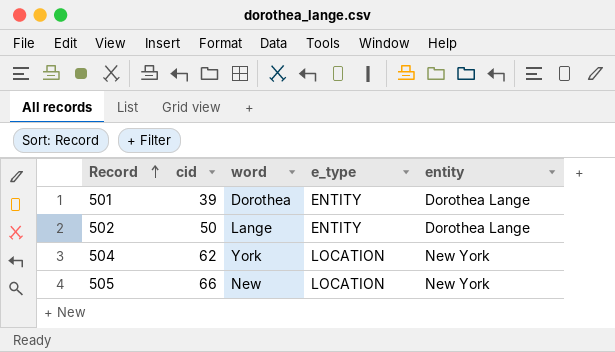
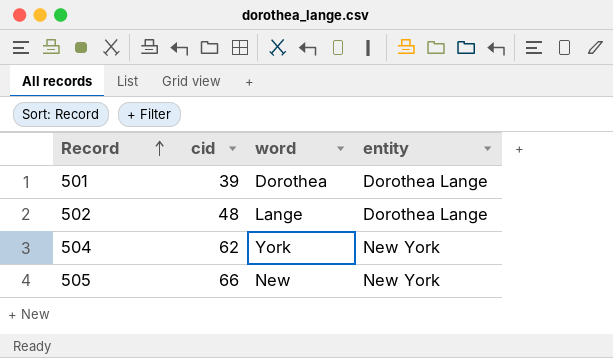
column e_type | position: 4 -> none
502 | cid: 50 -> 48

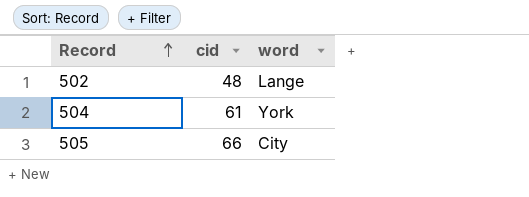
column entity | position: 4 -> none
row 501: 39 | Dorothea | Dorothea Lange -> none
504 | cid: 62 -> 61
505 | word: New -> City

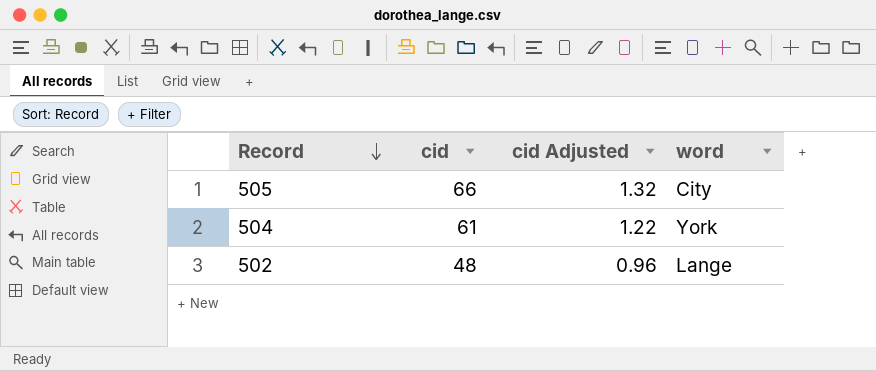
row order: Record ascending -> Record descending
column cid Adjusted | formula: none -> [cid] * 0.02

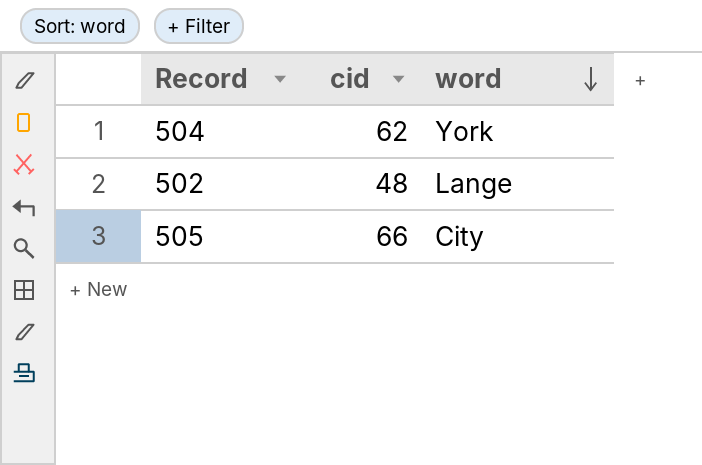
row order: Record descending -> word descending
column cid Adjusted | formula: [cid] * 0.02 -> none
504 | cid: 61 -> 62

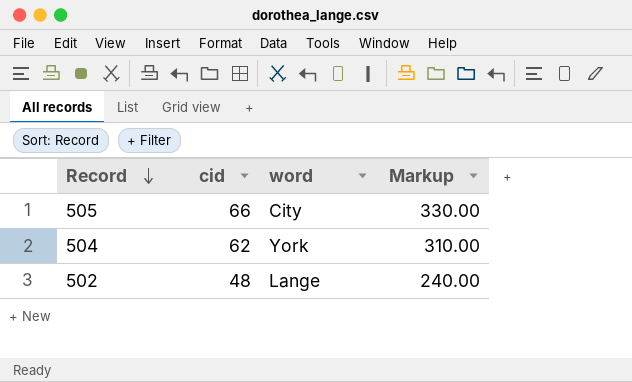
row order: word descending -> Record descending
column Markup | formula: none -> [cid] * 5

